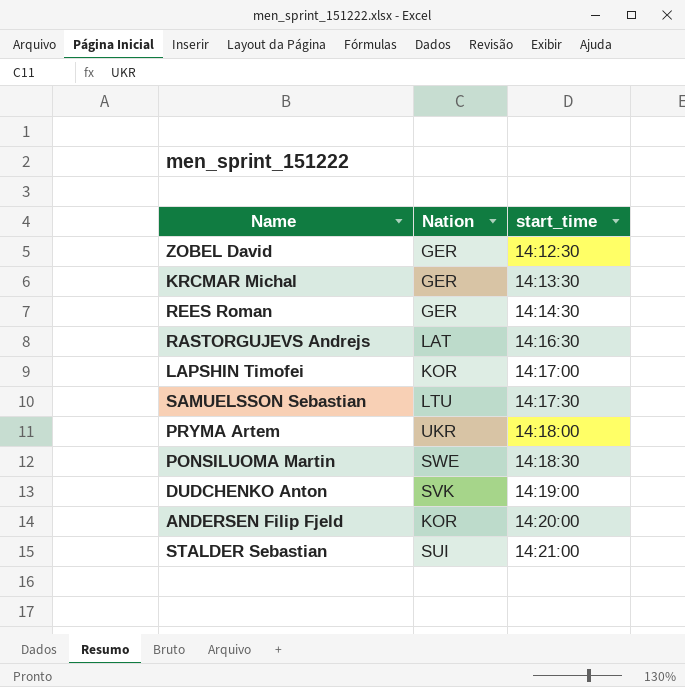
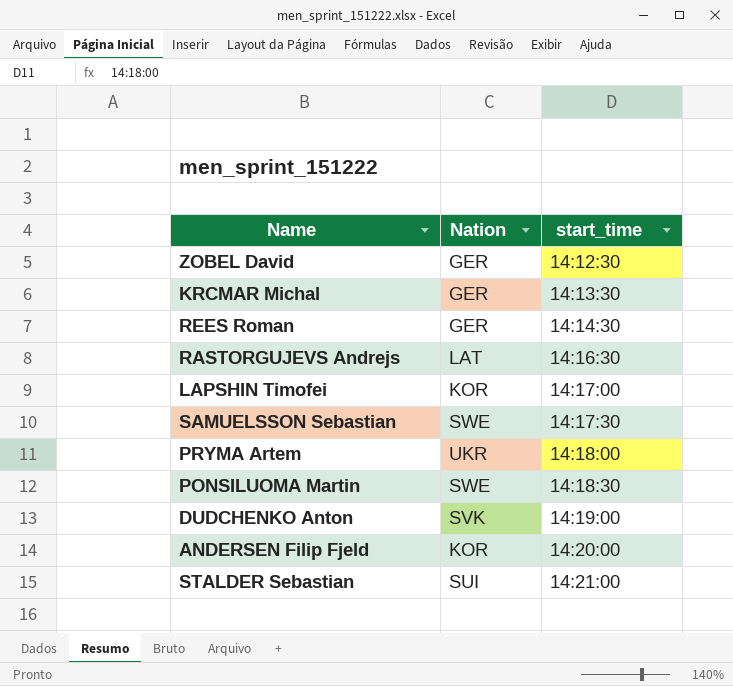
SAMUELSSON Sebastian | Nation: LTU -> SWE

